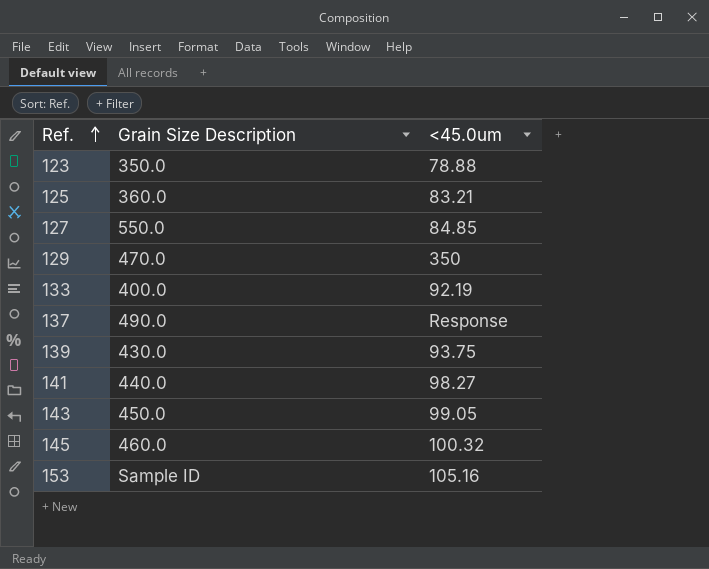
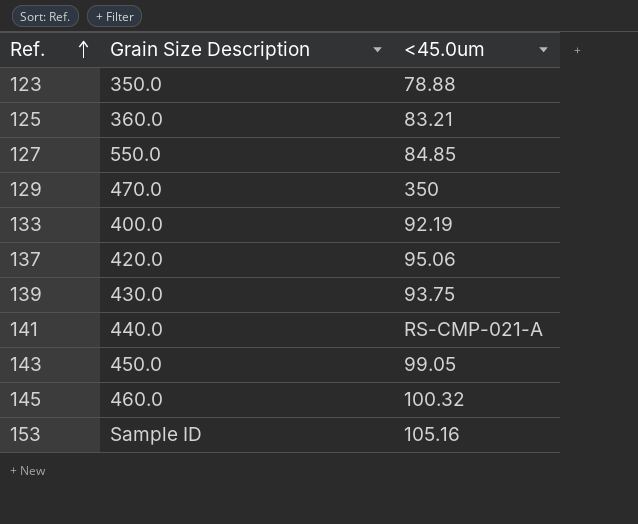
137 | Grain Size Description: 490.0 -> 420.0
137 | <45.0um: Response -> 95.06
141 | <45.0um: 98.27 -> RS-CMP-021-A

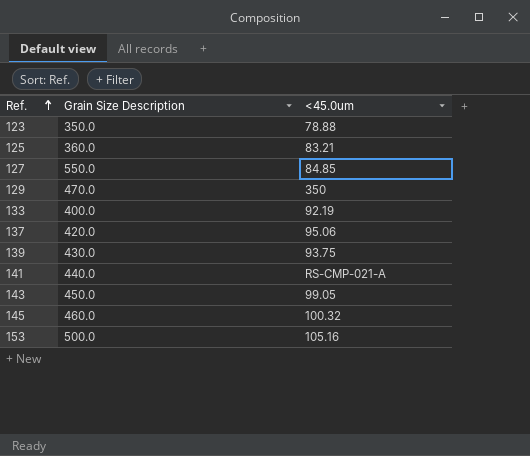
153 | Grain Size Description: Sample ID -> 500.0

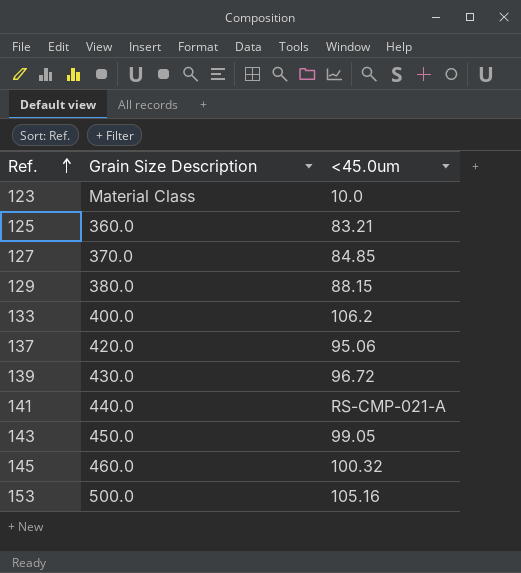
123 | Grain Size Description: 350.0 -> Material Class
123 | <45.0um: 78.88 -> 10.0
127 | Grain Size Description: 550.0 -> 370.0
129 | Grain Size Description: 470.0 -> 380.0
129 | <45.0um: 350 -> 88.15
133 | <45.0um: 92.19 -> 106.2
139 | <45.0um: 93.75 -> 96.72

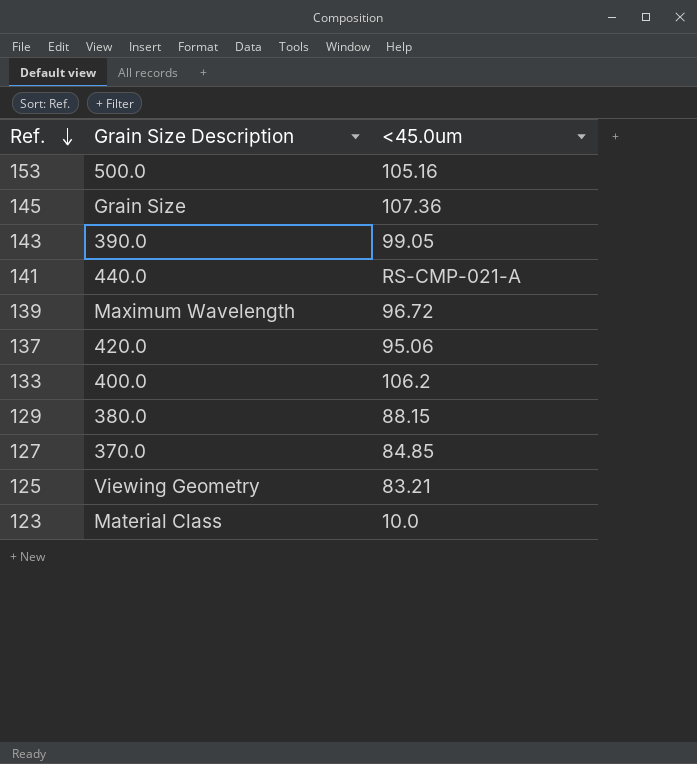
row order: Ref. ascending -> Ref. descending
145 | Grain Size Description: 460.0 -> Grain Size
145 | <45.0um: 100.32 -> 107.36
143 | Grain Size Description: 450.0 -> 390.0
139 | Grain Size Description: 430.0 -> Maximum Wavelength
125 | Grain Size Description: 360.0 -> Viewing Geometry

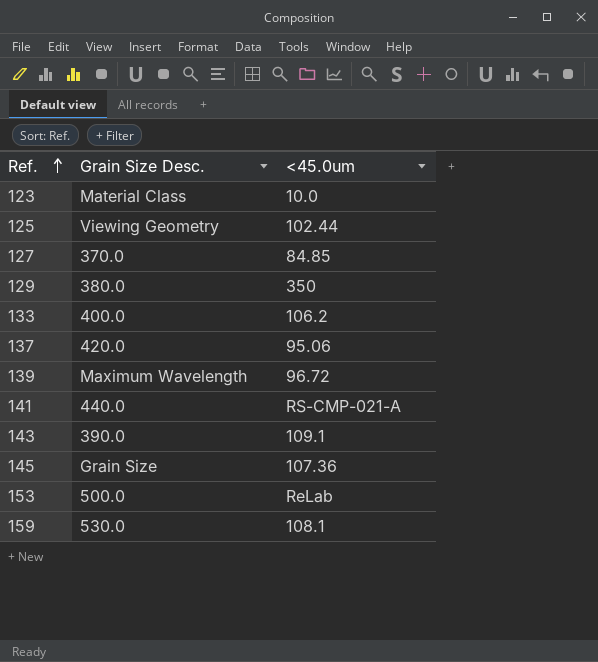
row order: Ref. descending -> Ref. ascending
column name: Grain Size Description -> Grain Size Desc.
125 | <45.0um: 83.21 -> 102.44
129 | <45.0um: 88.15 -> 350
143 | <45.0um: 99.05 -> 109.1
153 | <45.0um: 105.16 -> ReLab
row 159: none -> 530.0 | 108.1

